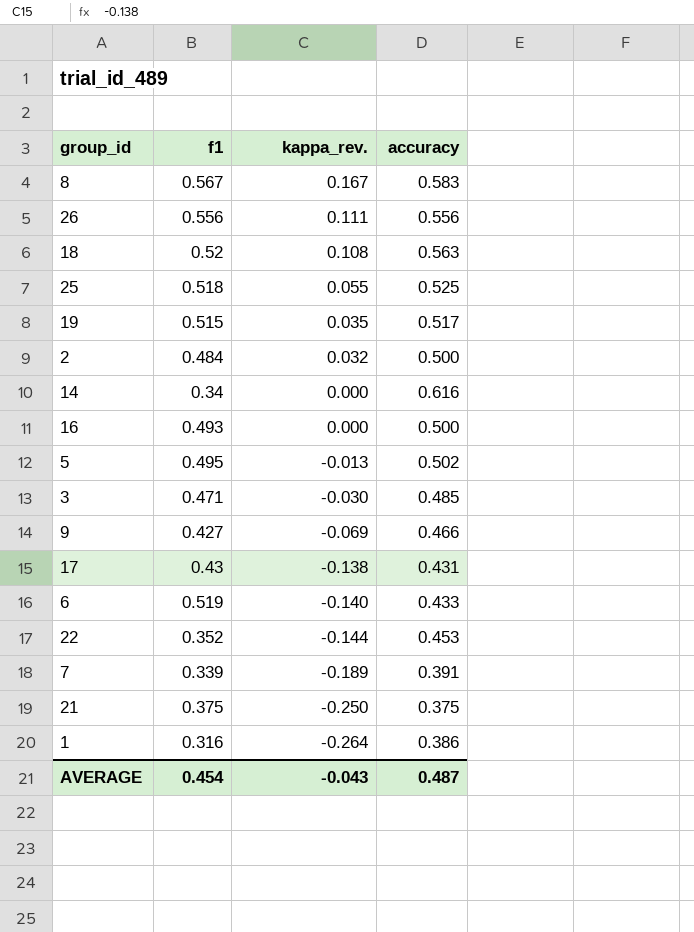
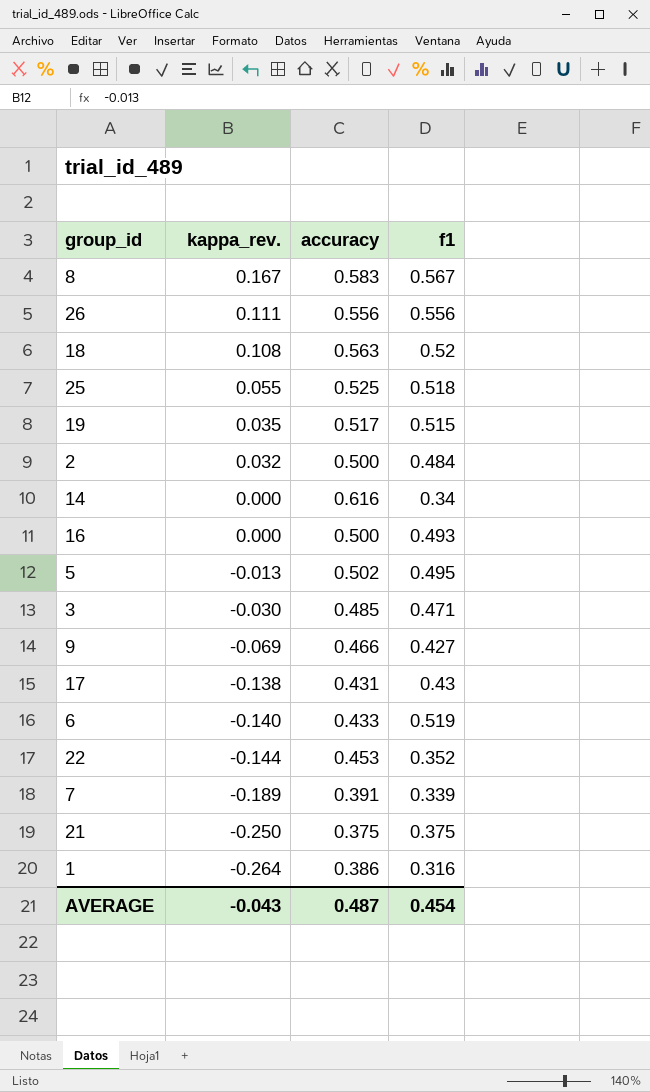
column f1 | position: 2 -> 4

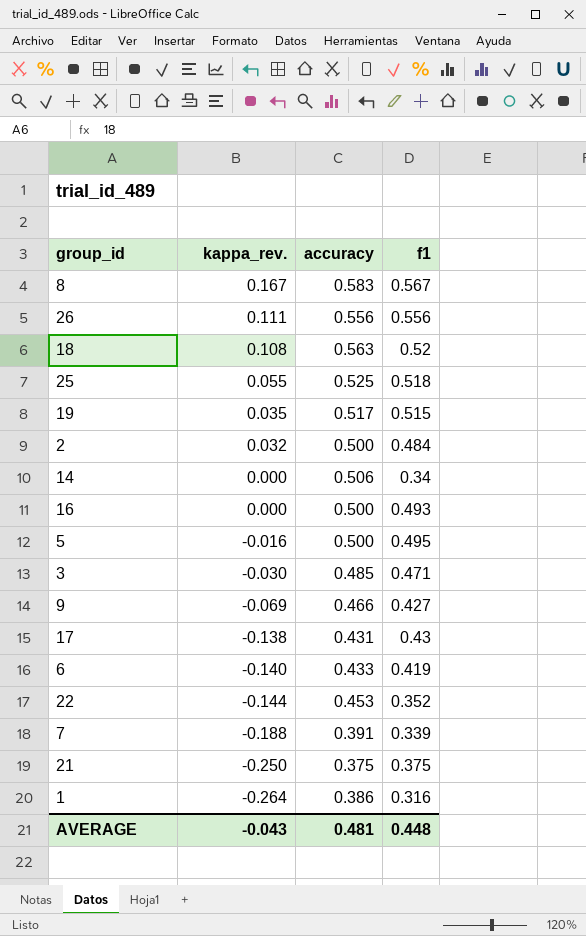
14 | accuracy: 0.616 -> 0.506
5 | kappa_rev.: -0.013 -> -0.016
5 | accuracy: 0.502 -> 0.500
6 | f1: 0.519 -> 0.419
7 | kappa_rev.: -0.189 -> -0.188
AVERAGE | accuracy: 0.487 -> 0.481
AVERAGE | f1: 0.454 -> 0.448

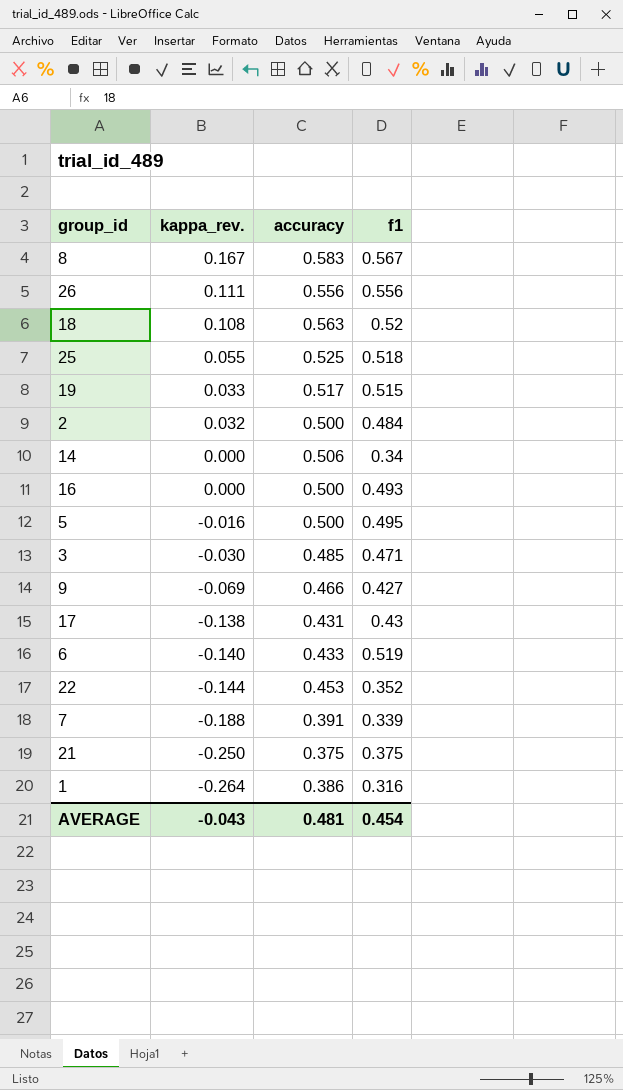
19 | kappa_rev.: 0.035 -> 0.033
6 | f1: 0.419 -> 0.519
AVERAGE | f1: 0.448 -> 0.454

